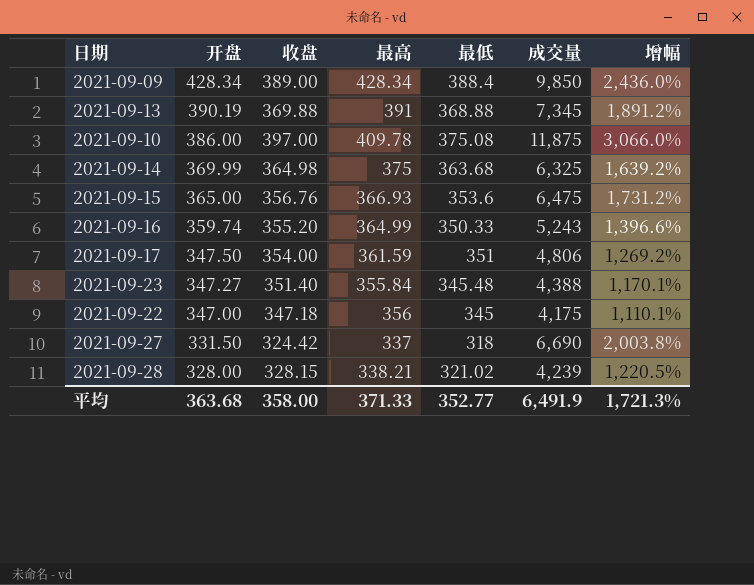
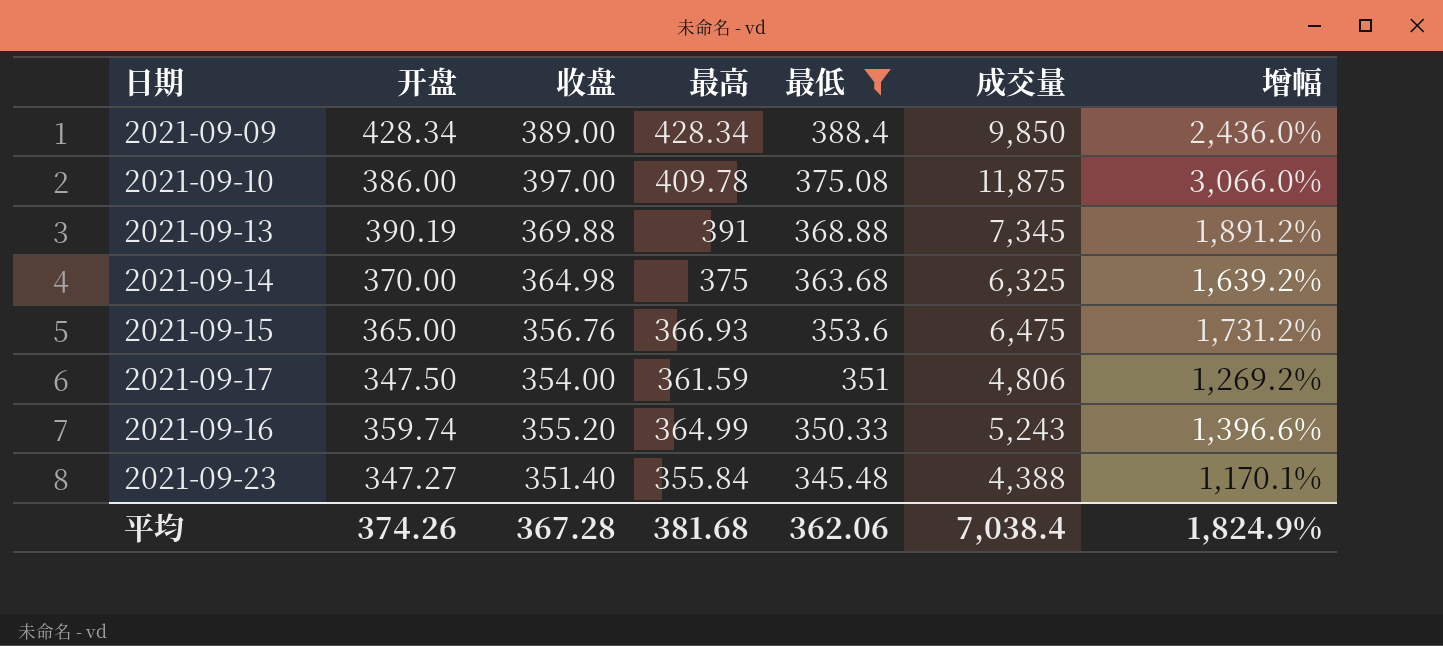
filter: none -> 最低 >= 345.48
row order: 开盘 descending -> 最低 descending
2021-09-14 | 开盘: 369.99 -> 370.00
平均 | 开盘: 363.68 -> 374.26
平均 | 收盘: 358.00 -> 367.28
平均 | 最高: 371.33 -> 381.68
平均 | 最低: 352.77 -> 362.06
平均 | 成交量: 6,491.9 -> 7,038.4
平均 | 增幅: 1,721.3% -> 1,824.9%

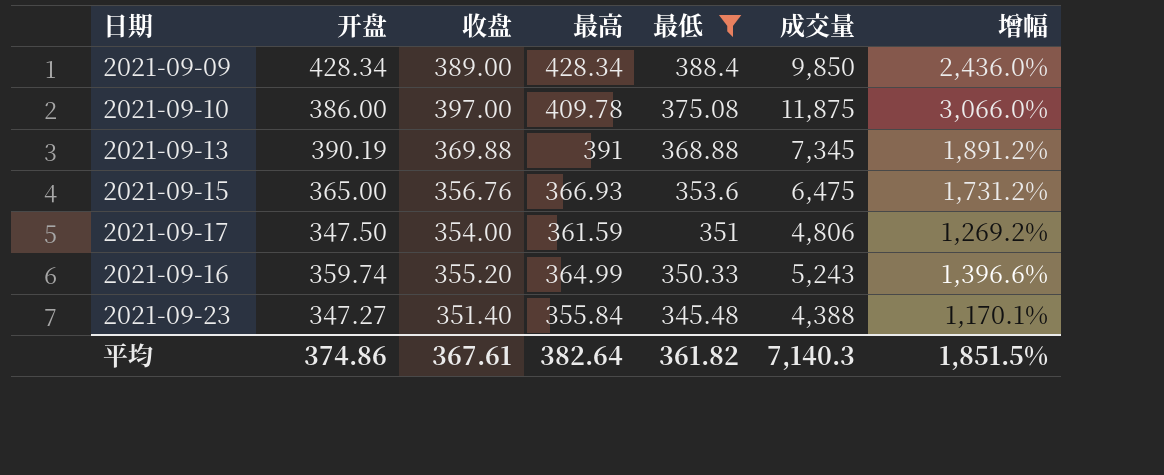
row 2021-09-14: 370.00 | 364.98 | 375 | 363.68 | 6,325 | 1,639.2% -> none
平均 | 开盘: 374.26 -> 374.86
平均 | 收盘: 367.28 -> 367.61
平均 | 最高: 381.68 -> 382.64
平均 | 最低: 362.06 -> 361.82
平均 | 成交量: 7,038.4 -> 7,140.3
平均 | 增幅: 1,824.9% -> 1,851.5%

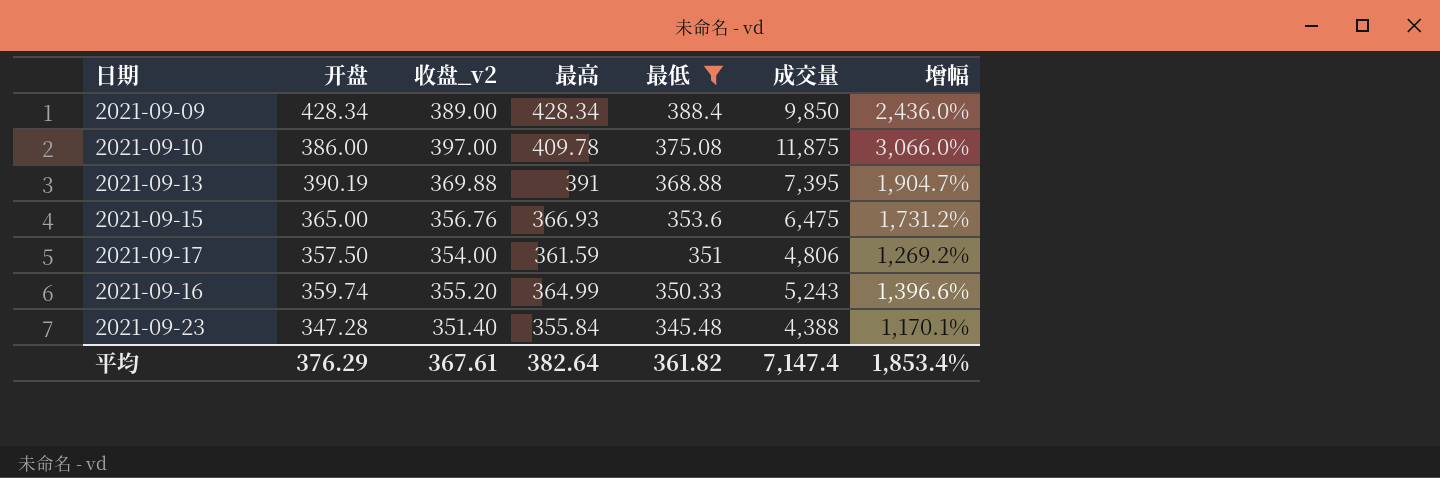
column name: 收盘 -> 收盘_v2
2021-09-13 | 成交量: 7,345 -> 7,395
2021-09-13 | 增幅: 1,891.2% -> 1,904.7%
2021-09-17 | 开盘: 347.50 -> 357.50
2021-09-23 | 开盘: 347.27 -> 347.28
平均 | 开盘: 374.86 -> 376.29
平均 | 成交量: 7,140.3 -> 7,147.4
平均 | 增幅: 1,851.5% -> 1,853.4%

